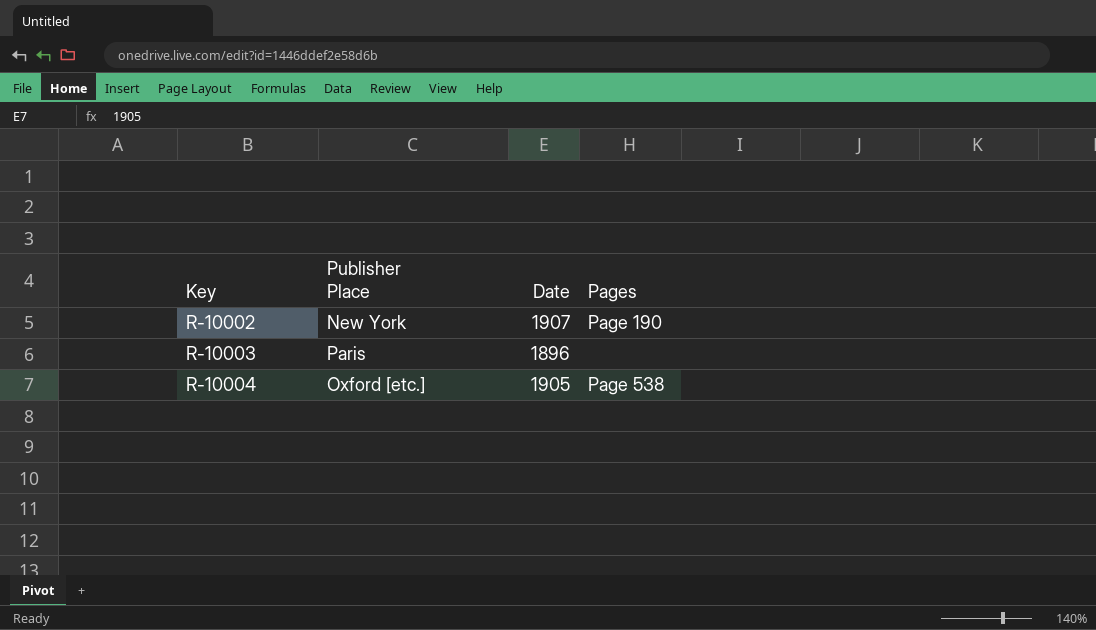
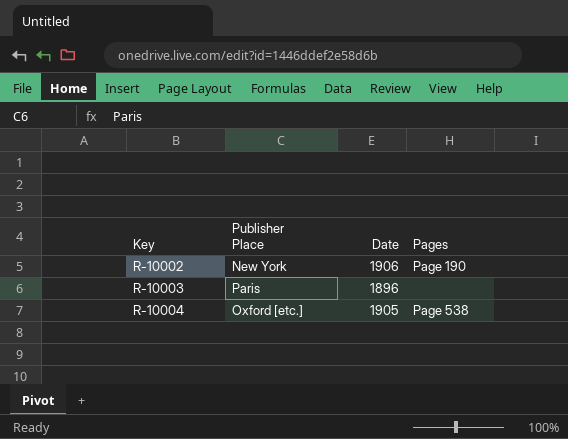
R-10002 | Date: 1907 -> 1906

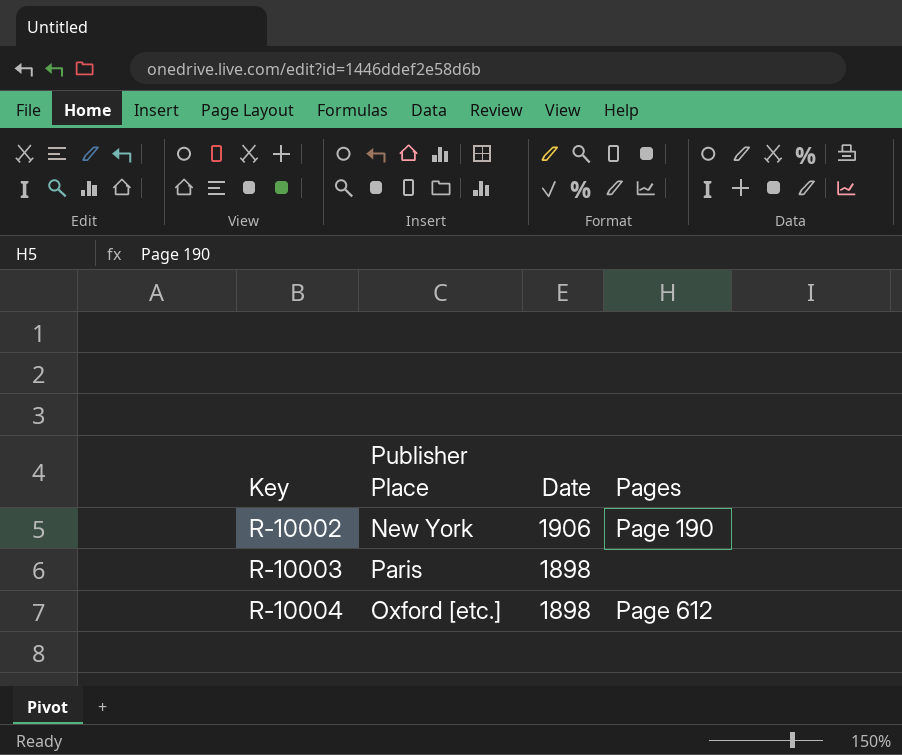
R-10003 | Date: 1896 -> 1898
R-10004 | Date: 1905 -> 1898
R-10004 | Pages: Page 538 -> Page 612

